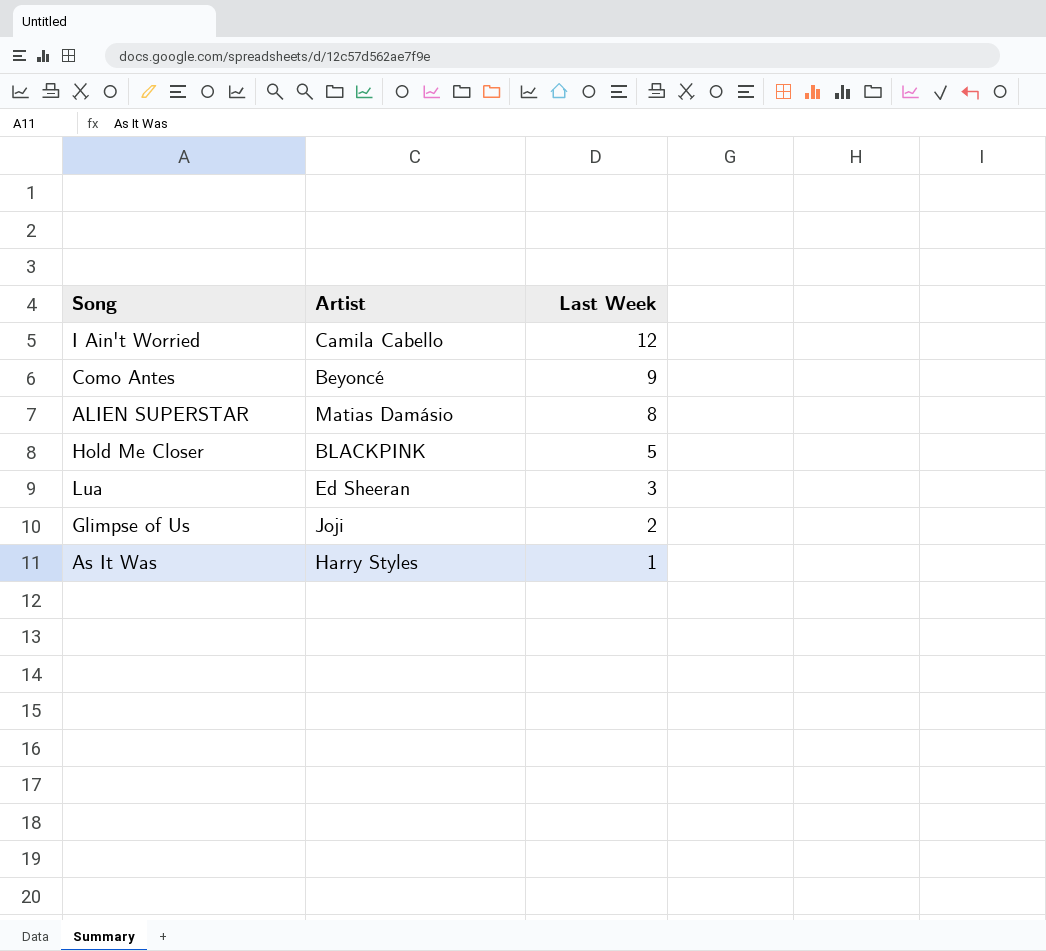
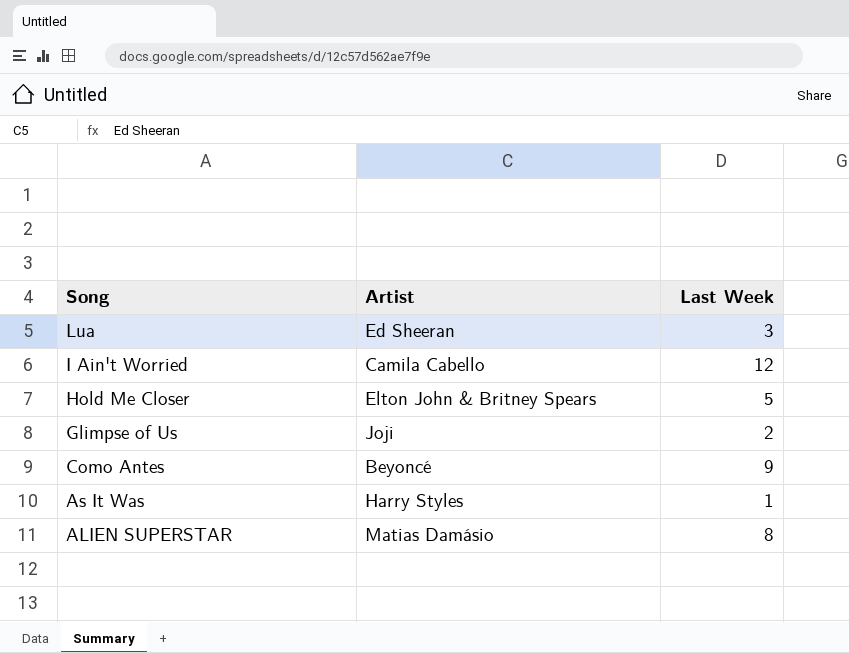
row order: Last Week descending -> Song descending
Hold Me Closer | Artist: BLACKPINK -> Elton John & Britney Spears

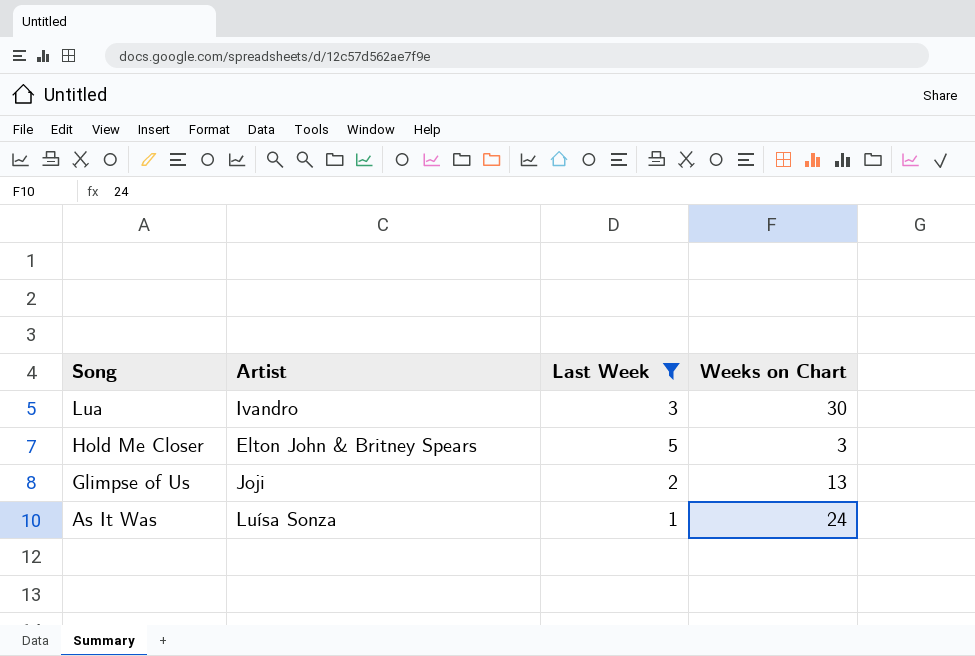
filter: none -> Last Week <= 5
column Weeks on Chart | position: none -> 4
Lua | Artist: Ed Sheeran -> Ivandro
As It Was | Artist: Harry Styles -> Luísa Sonza

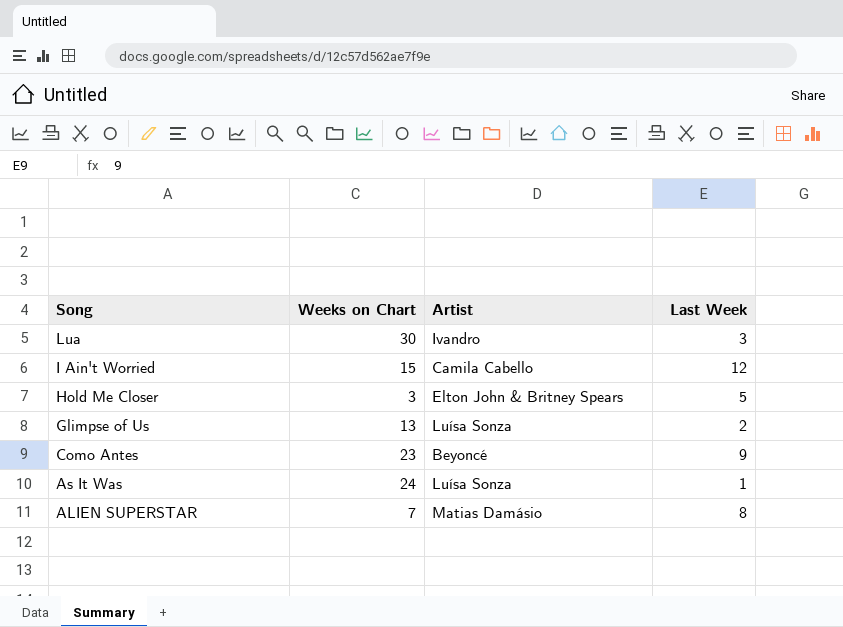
filter: Last Week <= 5 -> none
column Weeks on Chart | position: 4 -> 2
Glimpse of Us | Artist: Joji -> Luísa Sonza

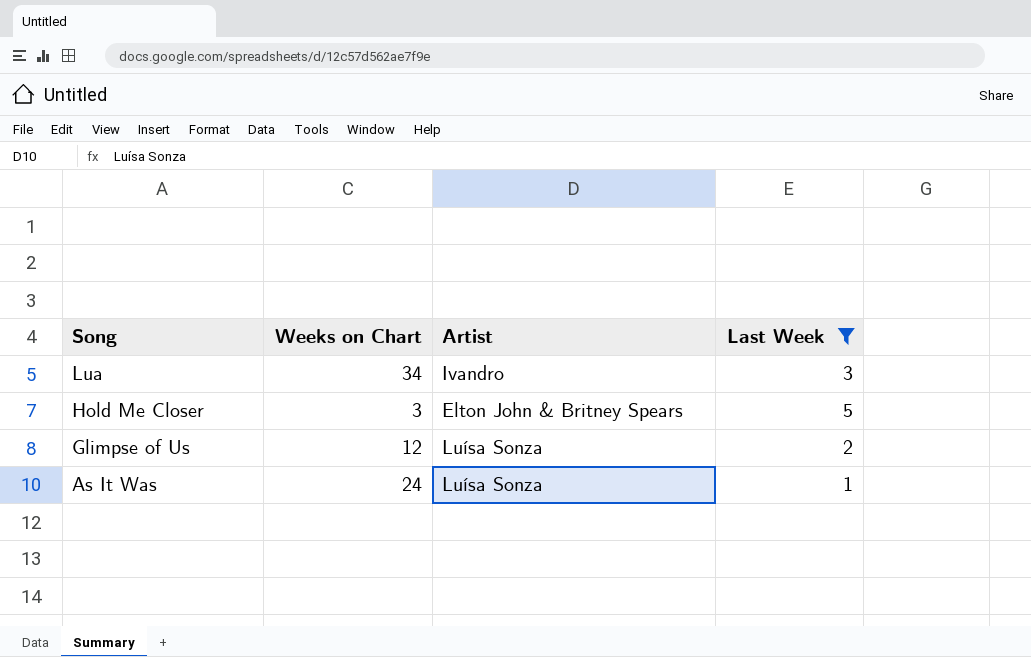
filter: none -> Last Week <= 5
Lua | Weeks on Chart: 30 -> 34
Glimpse of Us | Weeks on Chart: 13 -> 12

